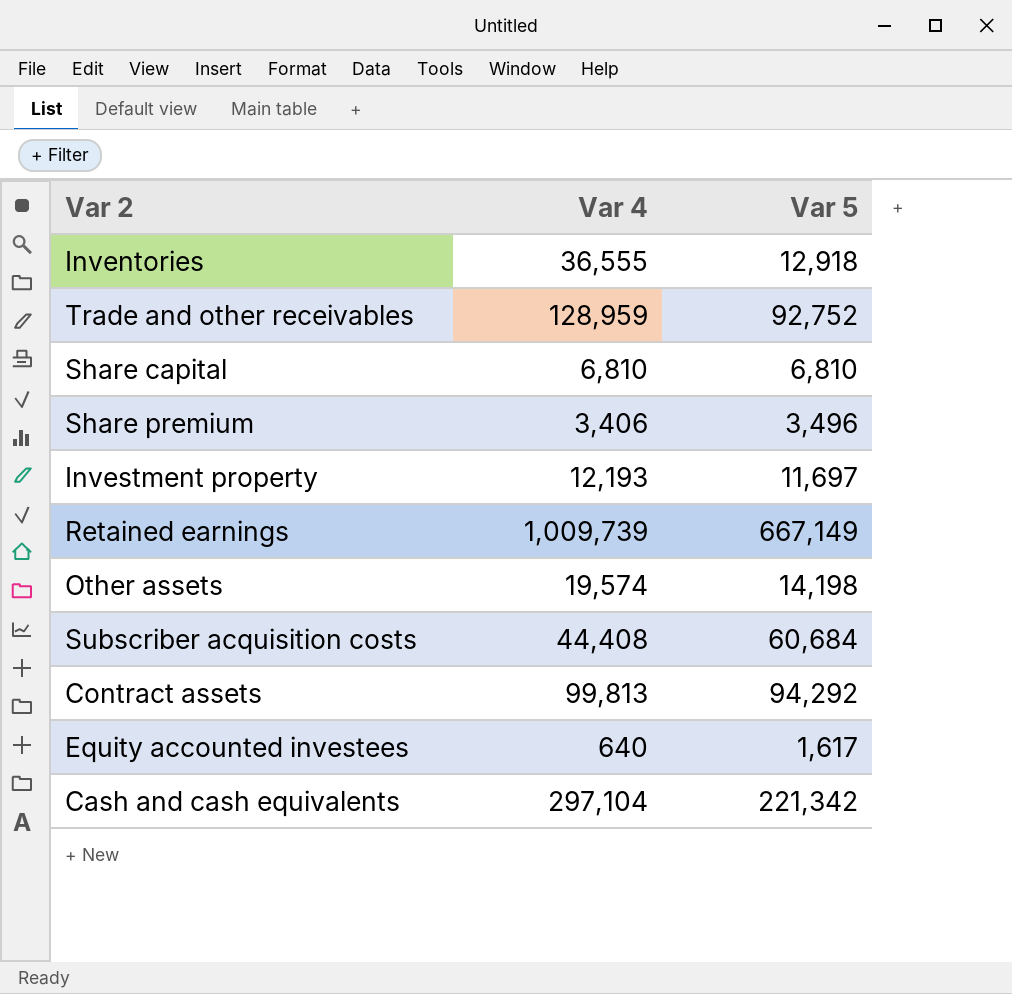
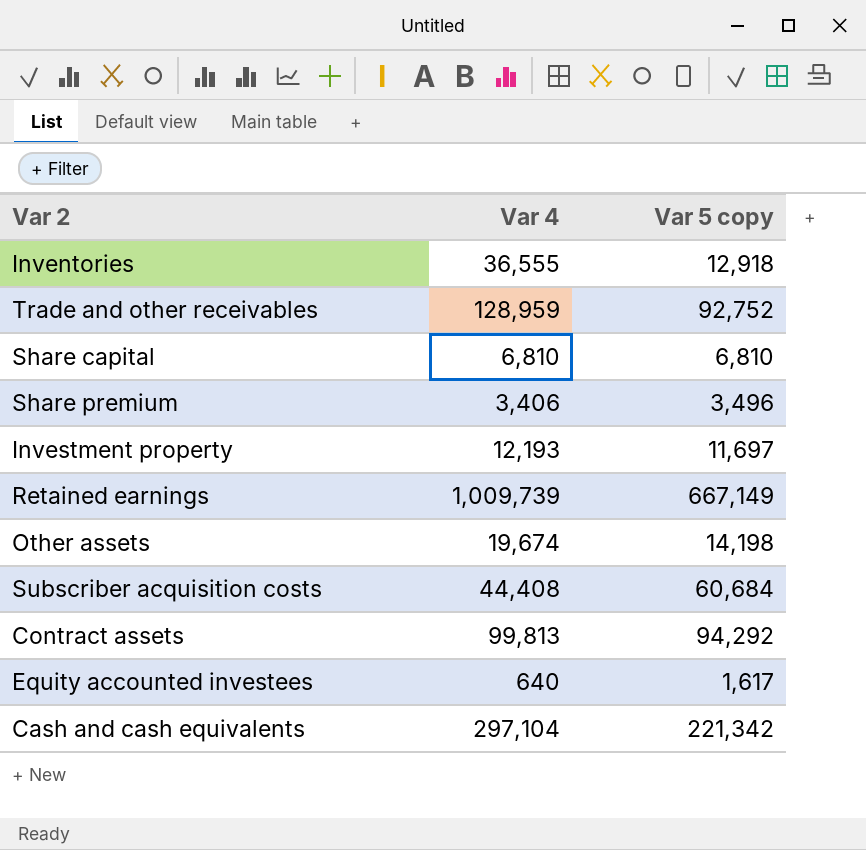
column name: Var 5 -> Var 5 copy
Other assets | Var 4: 19,574 -> 19,674

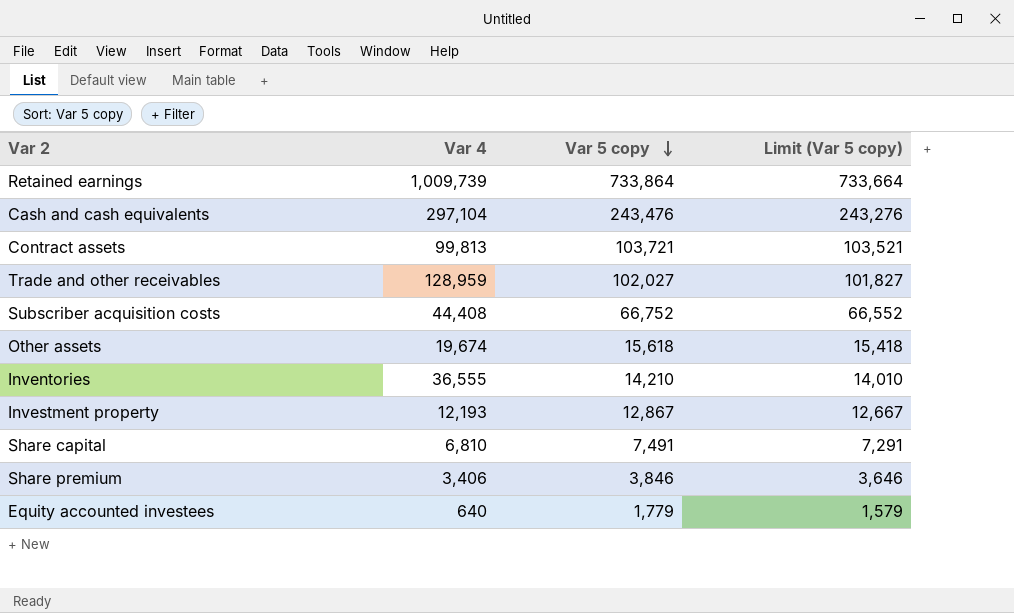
row order: none -> Var 5 copy descending
column Limit (Var 5 copy) | formula: none -> [Var 5 copy] - 200
Retained earnings | Var 5 copy: 667,149 -> 733,864
Cash and cash equivalents | Var 5 copy: 221,342 -> 243,476
Contract assets | Var 5 copy: 94,292 -> 103,721
Trade and other receivables | Var 5 copy: 92,752 -> 102,027
Subscriber acquisition costs | Var 5 copy: 60,684 -> 66,752
Other assets | Var 5 copy: 14,198 -> 15,618
Inventories | Var 5 copy: 12,918 -> 14,210
Investment property | Var 5 copy: 11,697 -> 12,867
Share capital | Var 5 copy: 6,810 -> 7,491
Share premium | Var 5 copy: 3,496 -> 3,846
Equity accounted investees | Var 5 copy: 1,617 -> 1,779

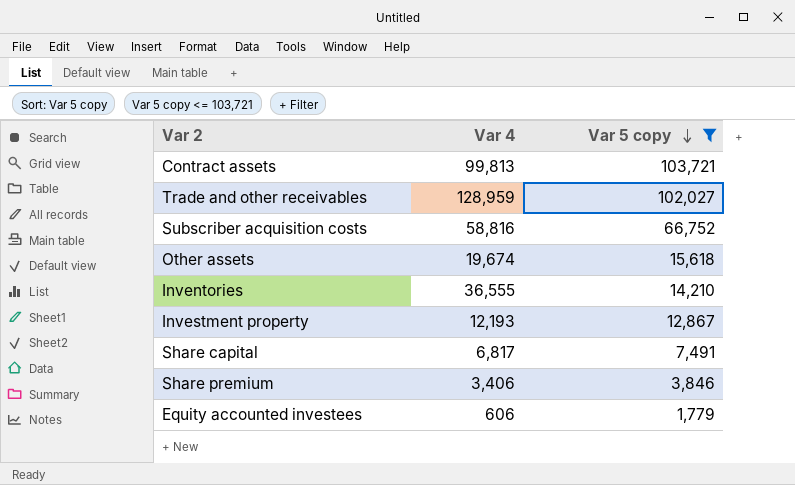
filter: none -> Var 5 copy <= 103,721
column Limit (Var 5 copy) | formula: [Var 5 copy] - 200 -> none
Subscriber acquisition costs | Var 4: 44,408 -> 58,816
Share capital | Var 4: 6,810 -> 6,817
Equity accounted investees | Var 4: 640 -> 606

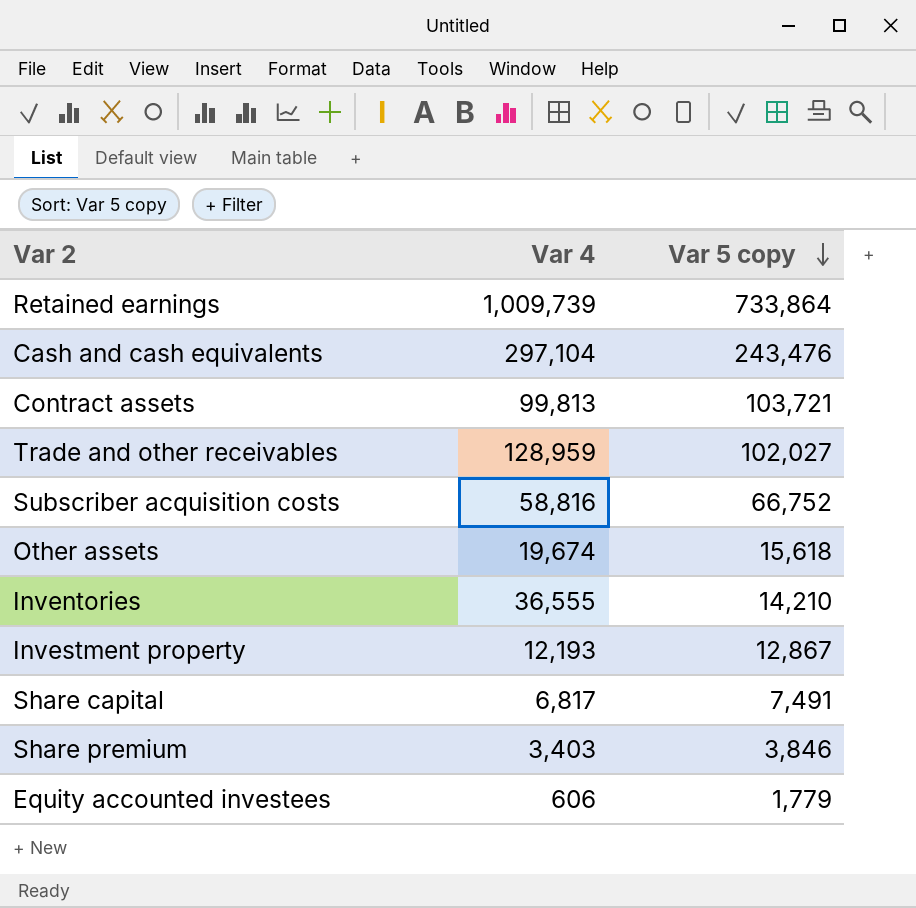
filter: Var 5 copy <= 103,721 -> none
Share premium | Var 4: 3,406 -> 3,403

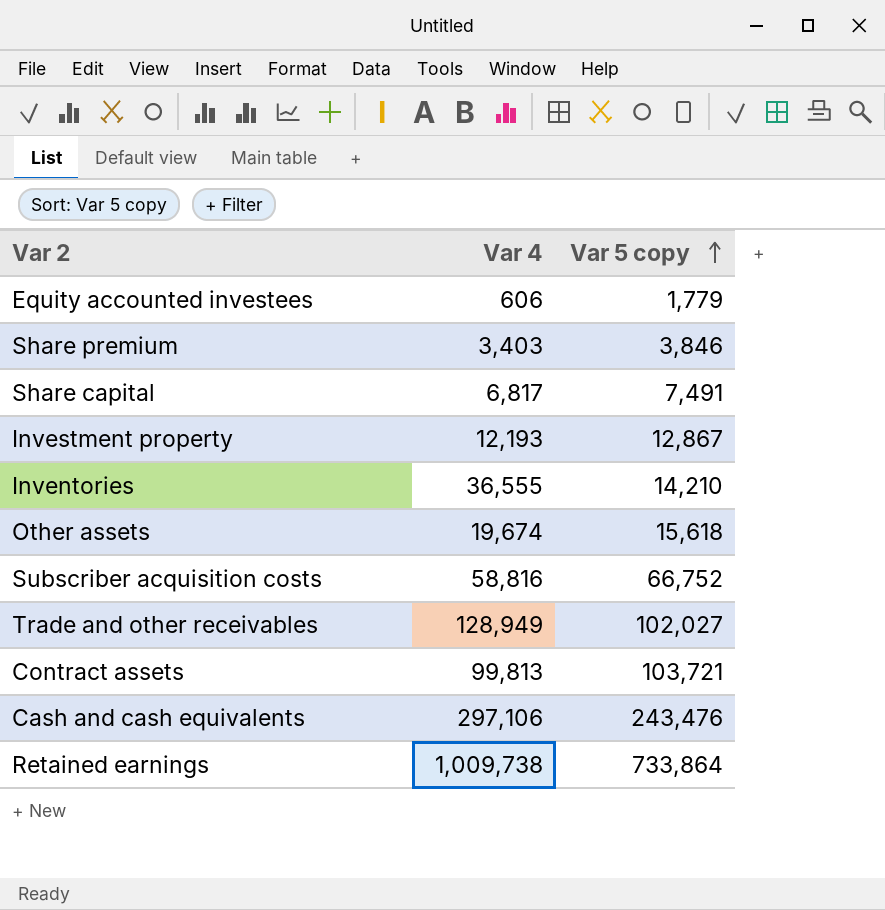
row order: Var 5 copy descending -> Var 5 copy ascending
Trade and other receivables | Var 4: 128,959 -> 128,949
Cash and cash equivalents | Var 4: 297,104 -> 297,106
Retained earnings | Var 4: 1,009,739 -> 1,009,738

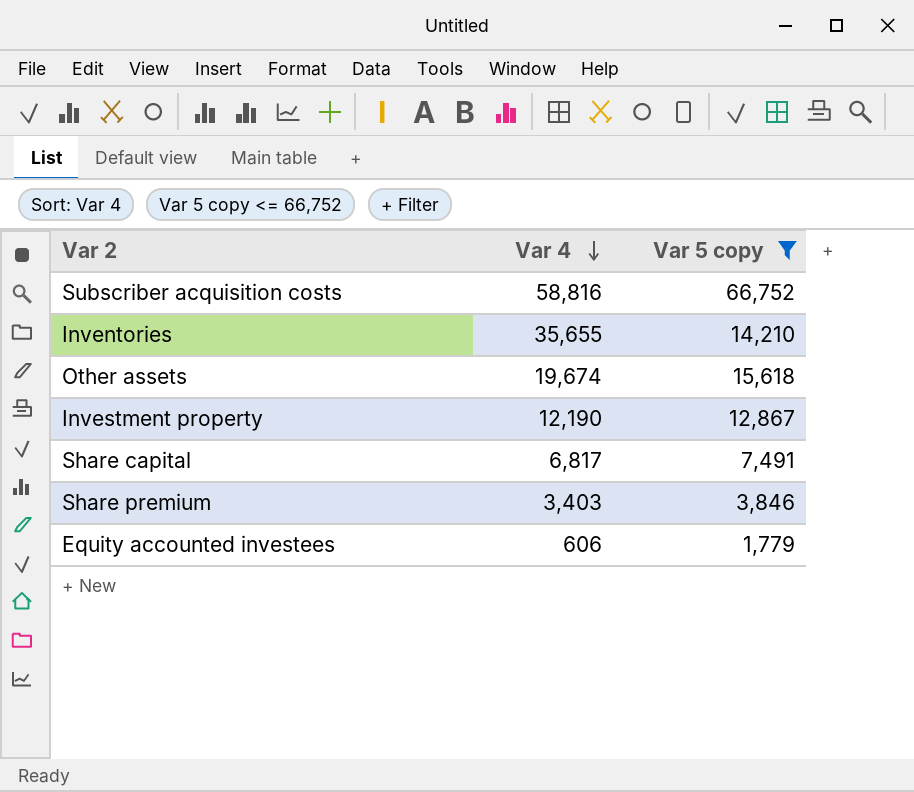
filter: none -> Var 5 copy <= 66,752
row order: Var 5 copy ascending -> Var 4 descending
Inventories | Var 4: 36,555 -> 35,655
Investment property | Var 4: 12,193 -> 12,190

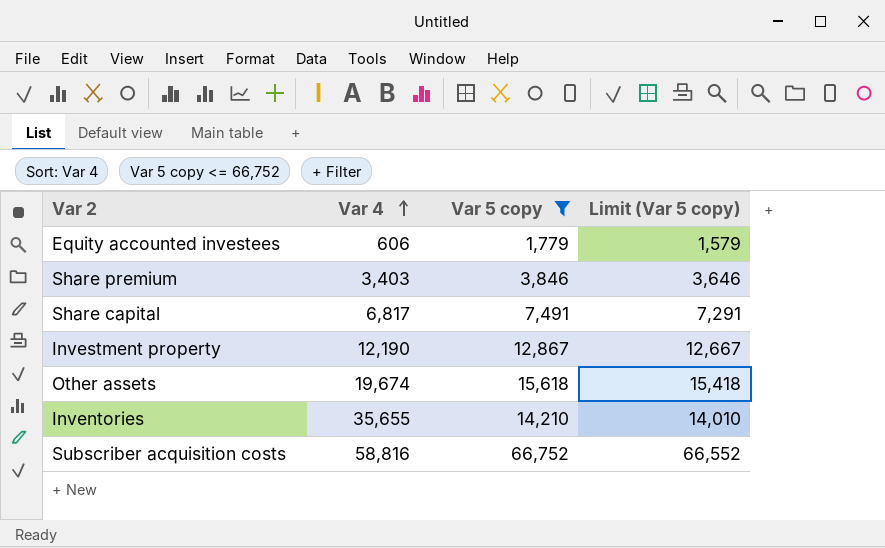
row order: Var 4 descending -> Var 4 ascending
column Limit (Var 5 copy) | formula: none -> [Var 5 copy] - 200

